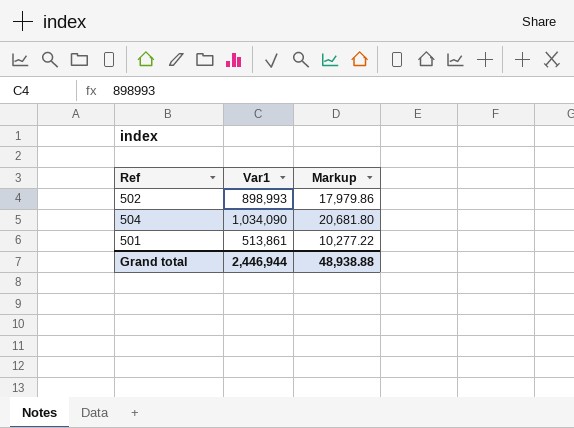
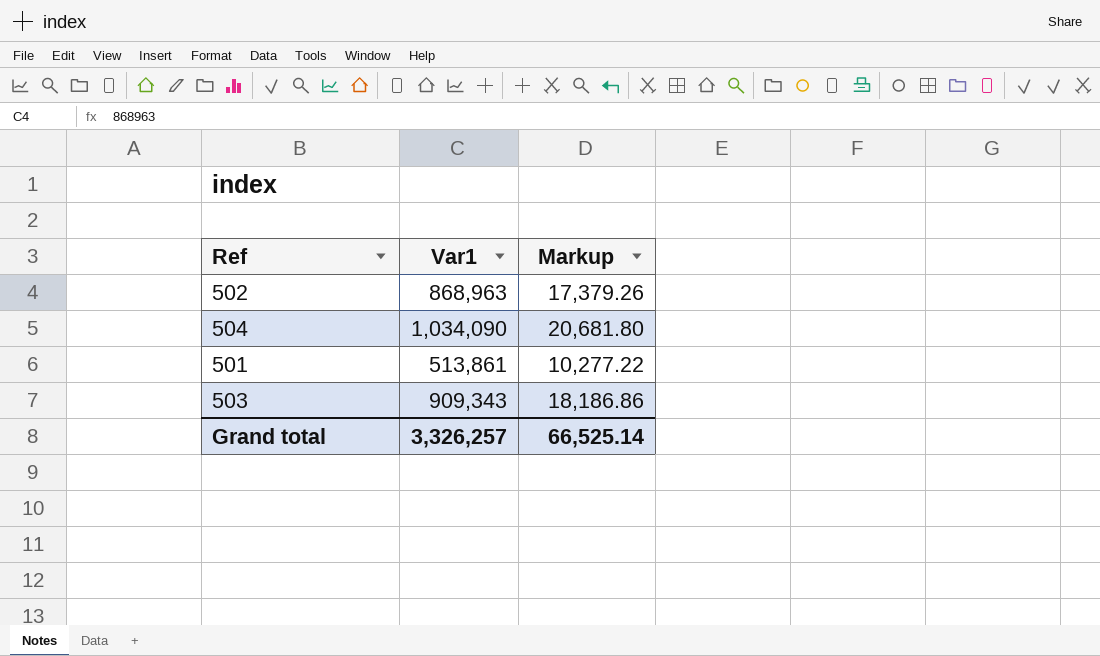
502 | Var1: 898,993 -> 868,963
502 | Markup: 17,979.86 -> 17,379.26
row 503: none -> 909,343 | 18,186.86
Grand total | Var1: 2,446,944 -> 3,326,257
Grand total | Markup: 48,938.88 -> 66,525.14

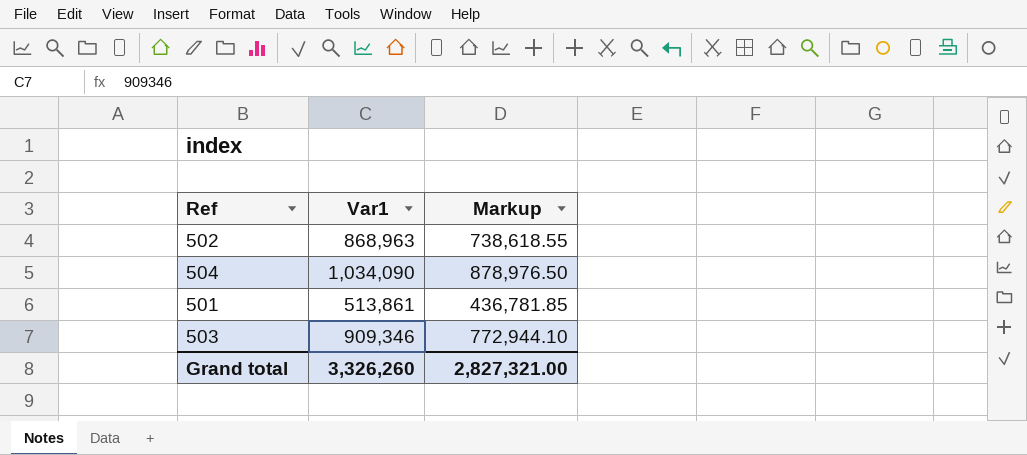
column Markup | formula: [Var1] * 0.02 -> [Var1] * 0.85
503 | Var1: 909,343 -> 909,346
Grand total | Var1: 3,326,257 -> 3,326,260
Grand total | Markup: 66,525.14 -> 2,827,321.00

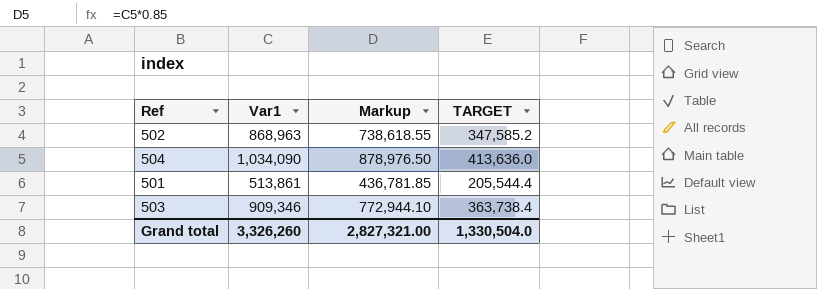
column TARGET | formula: none -> [Var1] * 0.4

